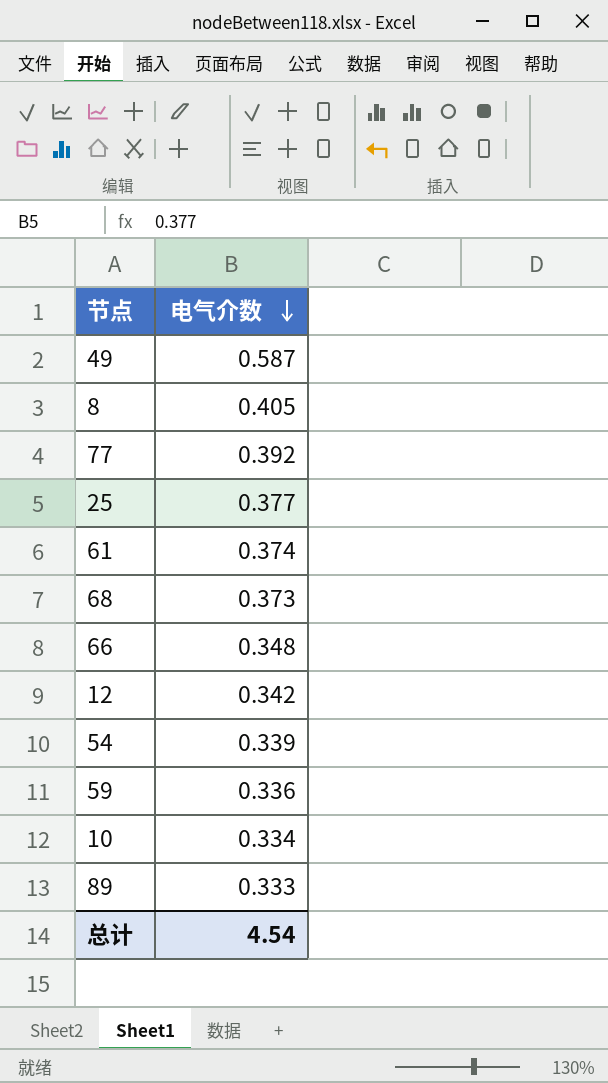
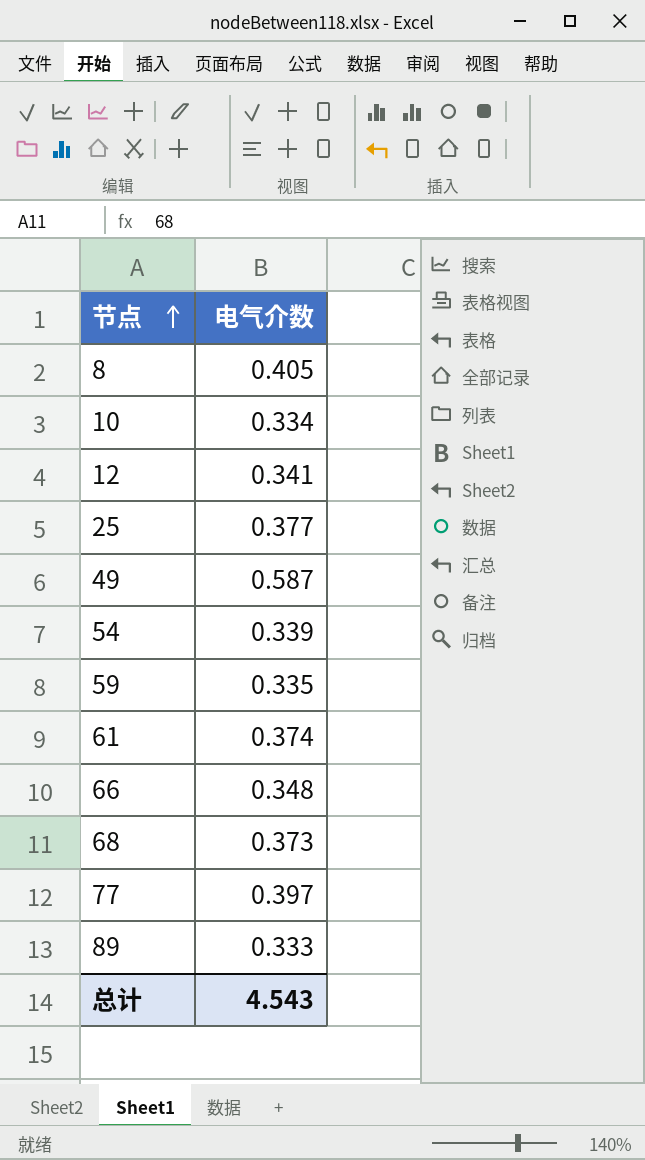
row order: 电气介数 descending -> 节点 ascending
12 | 电气介数: 0.342 -> 0.341
59 | 电气介数: 0.336 -> 0.335
77 | 电气介数: 0.392 -> 0.397
总计 | 电气介数: 4.54 -> 4.543

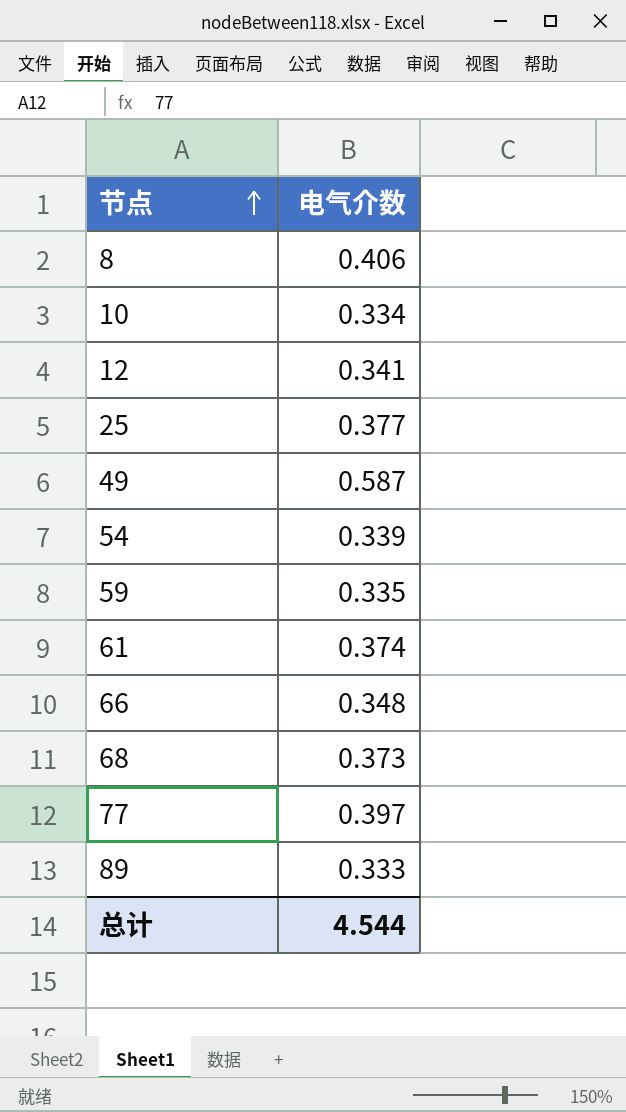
8 | 电气介数: 0.405 -> 0.406
总计 | 电气介数: 4.543 -> 4.544

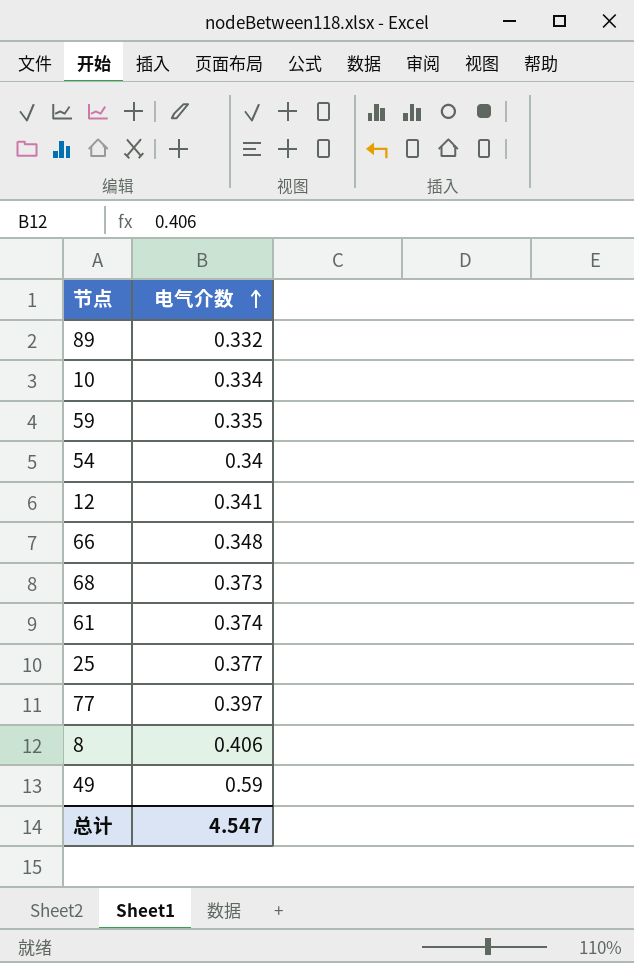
row order: 节点 ascending -> 电气介数 ascending
89 | 电气介数: 0.333 -> 0.332
54 | 电气介数: 0.339 -> 0.34
49 | 电气介数: 0.587 -> 0.59
总计 | 电气介数: 4.544 -> 4.547

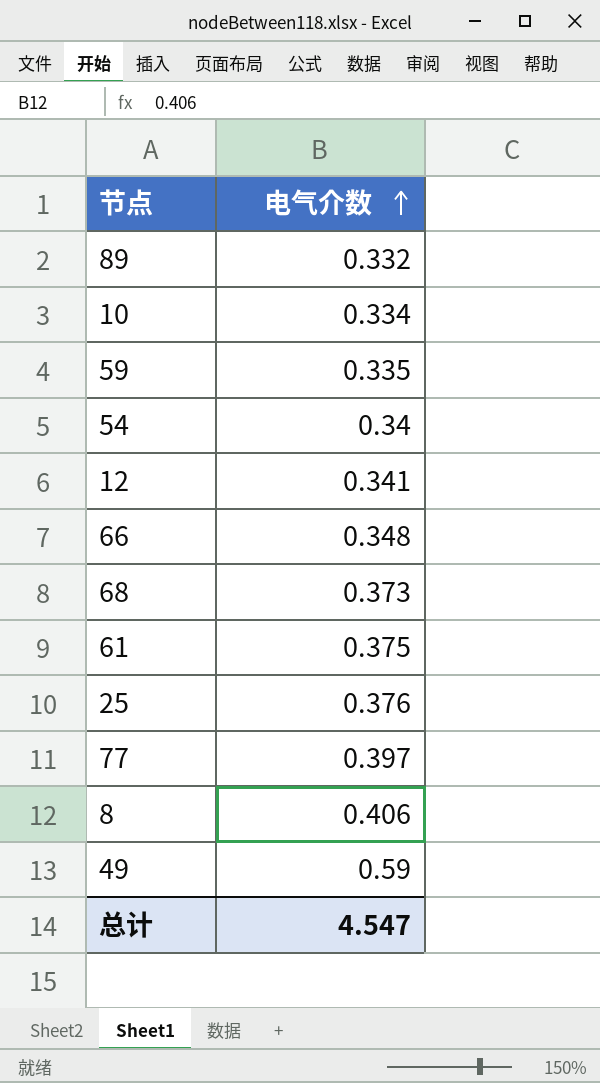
61 | 电气介数: 0.374 -> 0.375
25 | 电气介数: 0.377 -> 0.376

